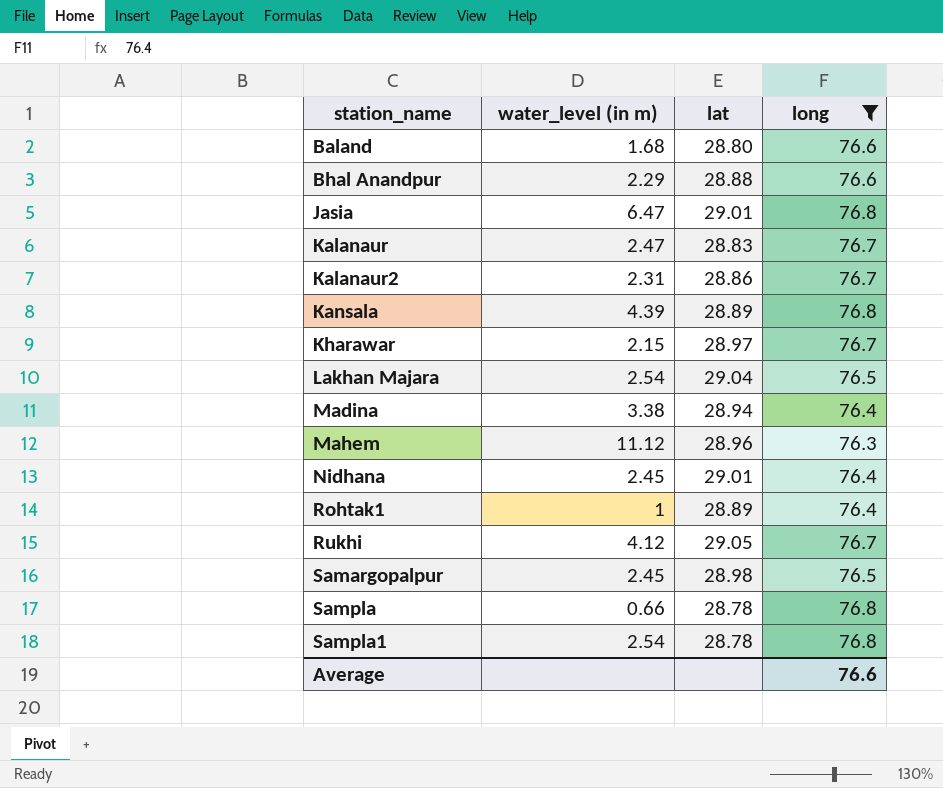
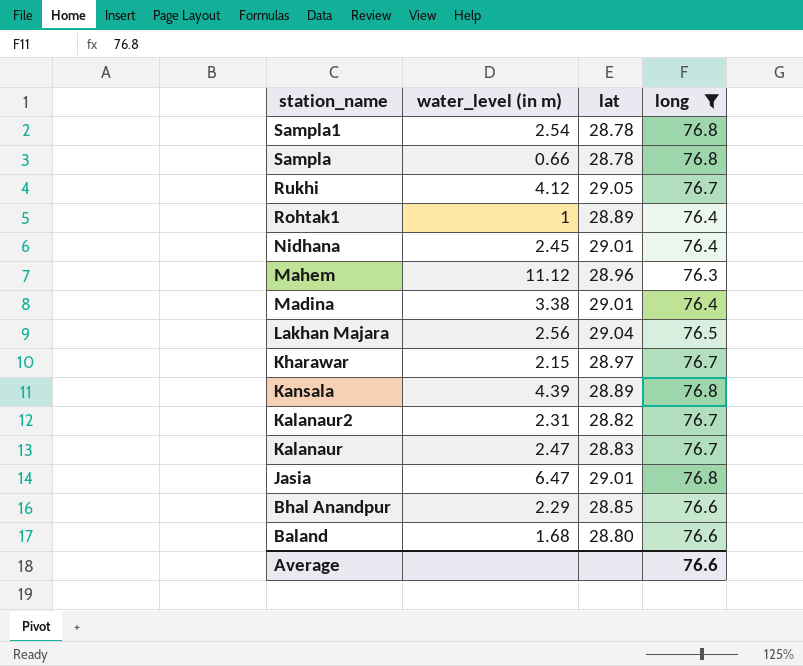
row order: station_name ascending -> station_name descending
row Samargopalpur: 2.45 | 28.98 | 76.5 -> none
Madina | lat: 28.94 -> 29.01
Lakhan Majara | water_level (in m): 2.54 -> 2.56
Kalanaur2 | lat: 28.86 -> 28.82
Bhal Anandpur | lat: 28.88 -> 28.85

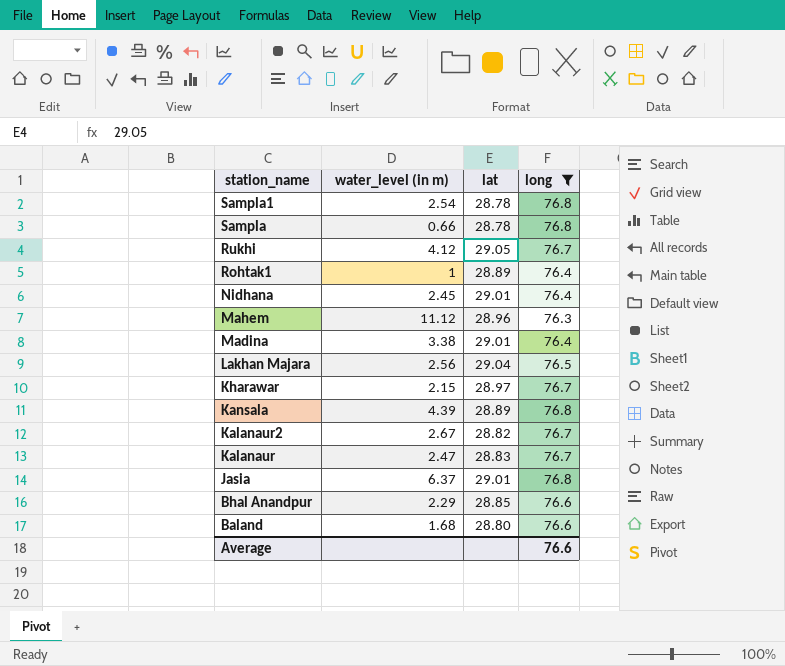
Kalanaur2 | water_level (in m): 2.31 -> 2.67
Jasia | water_level (in m): 6.47 -> 6.37

